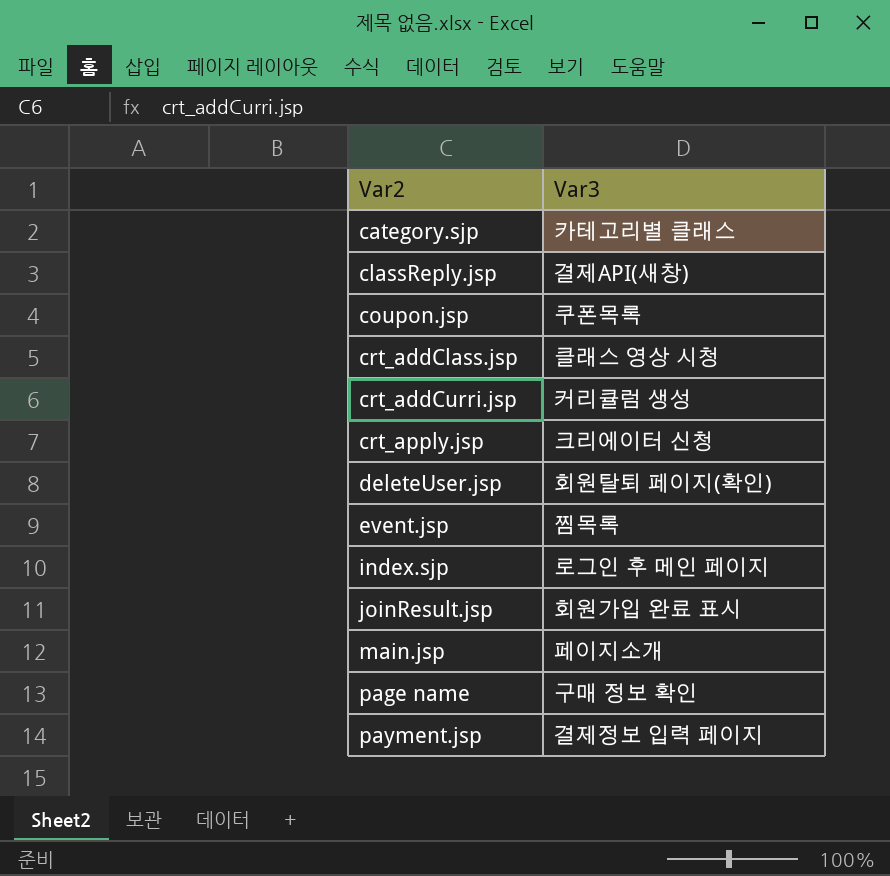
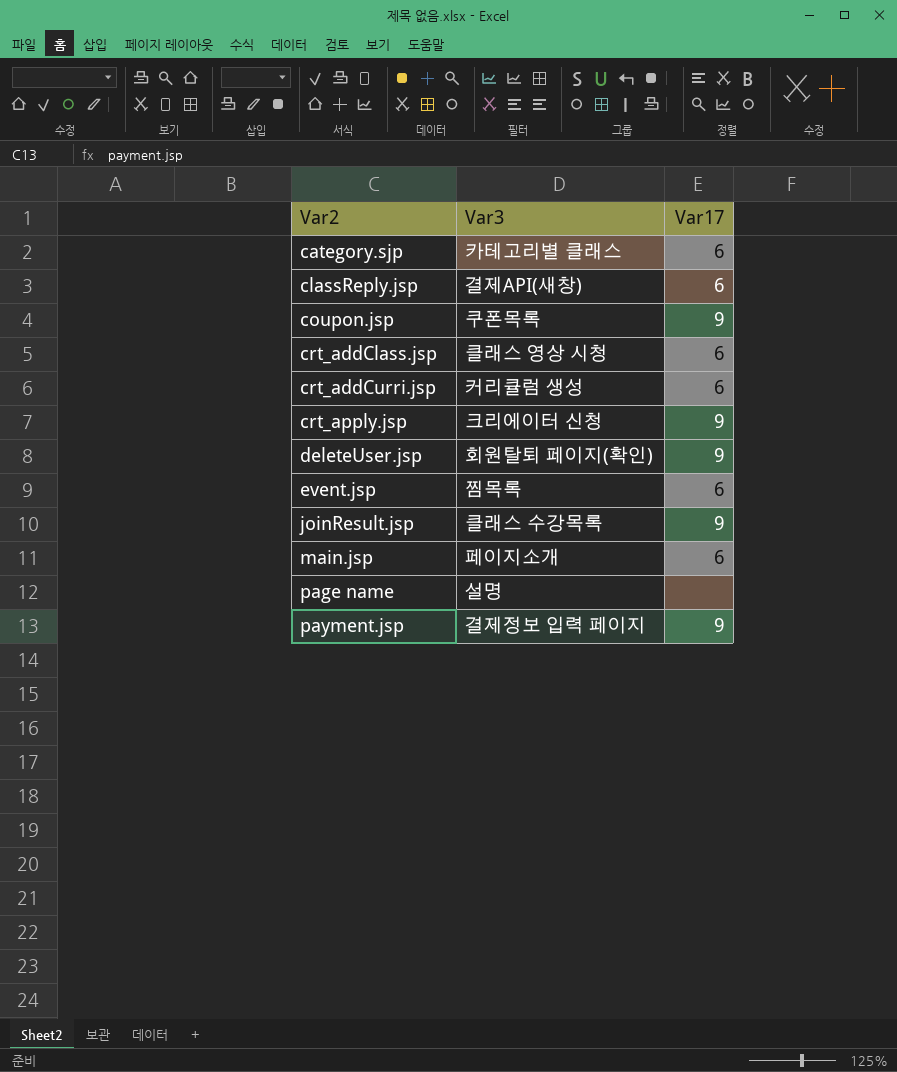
column Var17 | position: none -> 3
row index.sjp: 로그인 후 메인 페이지 -> none
joinResult.jsp | Var3: 회원가입 완료 표시 -> 클래스 수강목록
page name | Var3: 구매 정보 확인 -> 설명

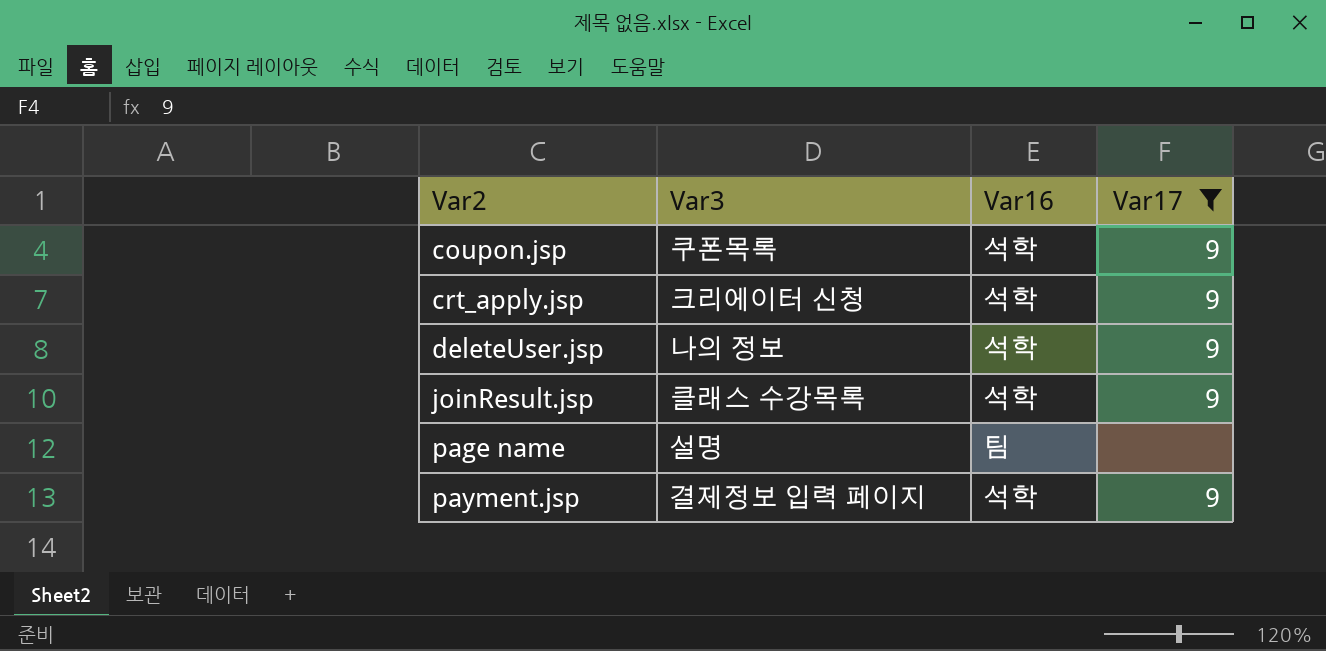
filter: none -> Var17 != 6
column Var16 | position: none -> 3
deleteUser.jsp | Var3: 회원탈퇴 페이지(확인) -> 나의 정보

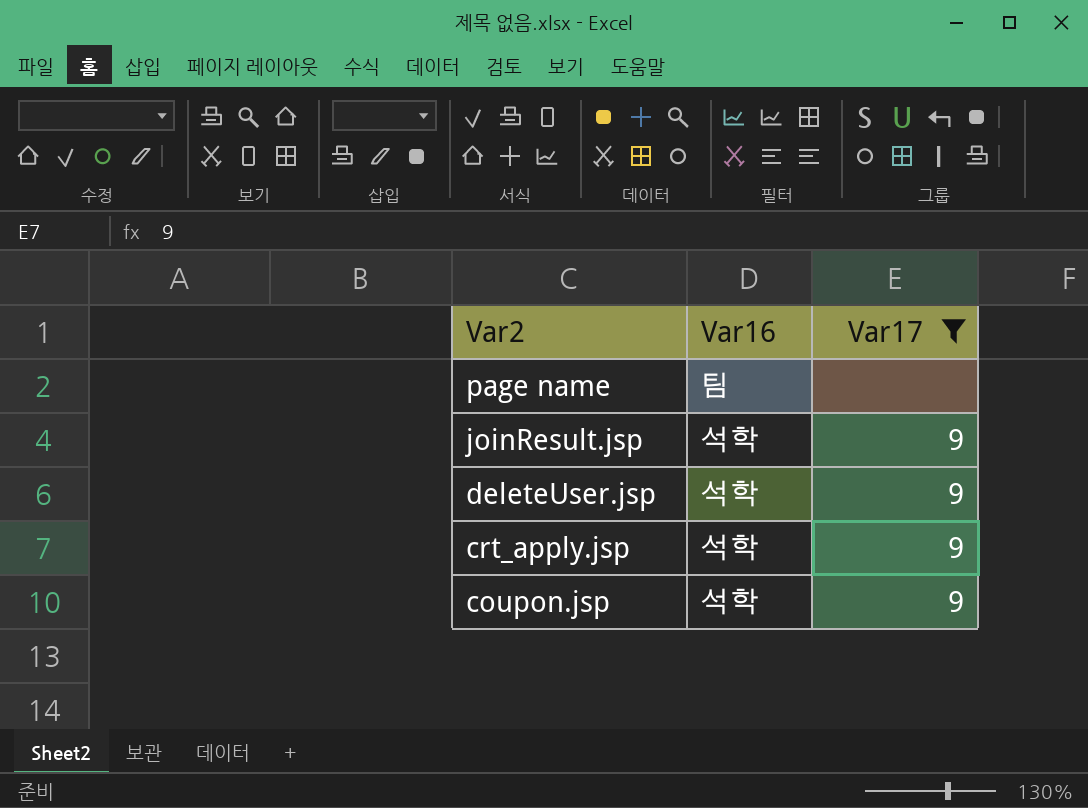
row order: Var2 ascending -> Var2 descending
column Var3 | position: 2 -> none
row payment.jsp: 결제정보 입력 페이지 | 석학 | 9 -> none

